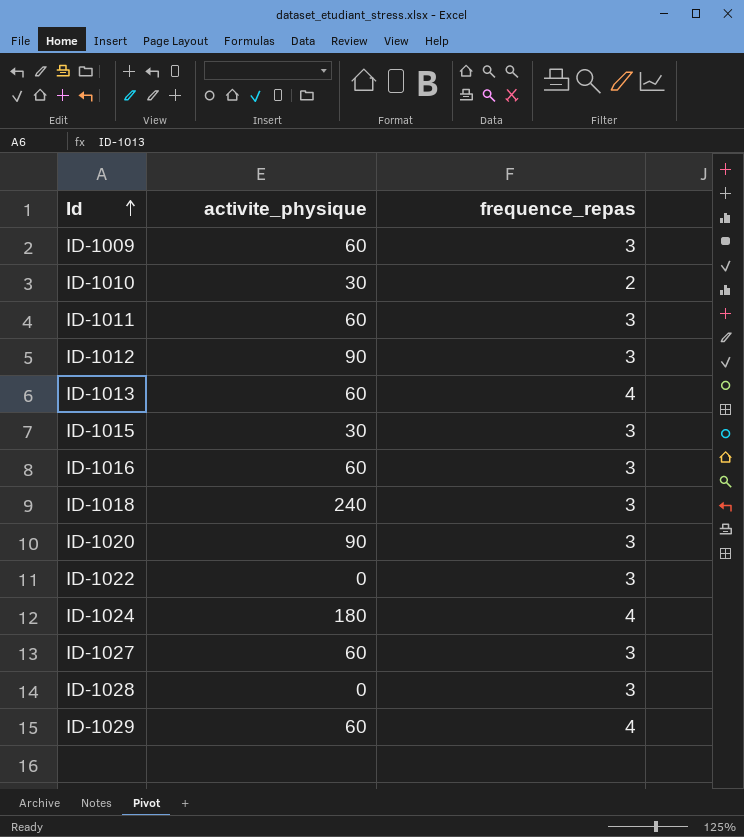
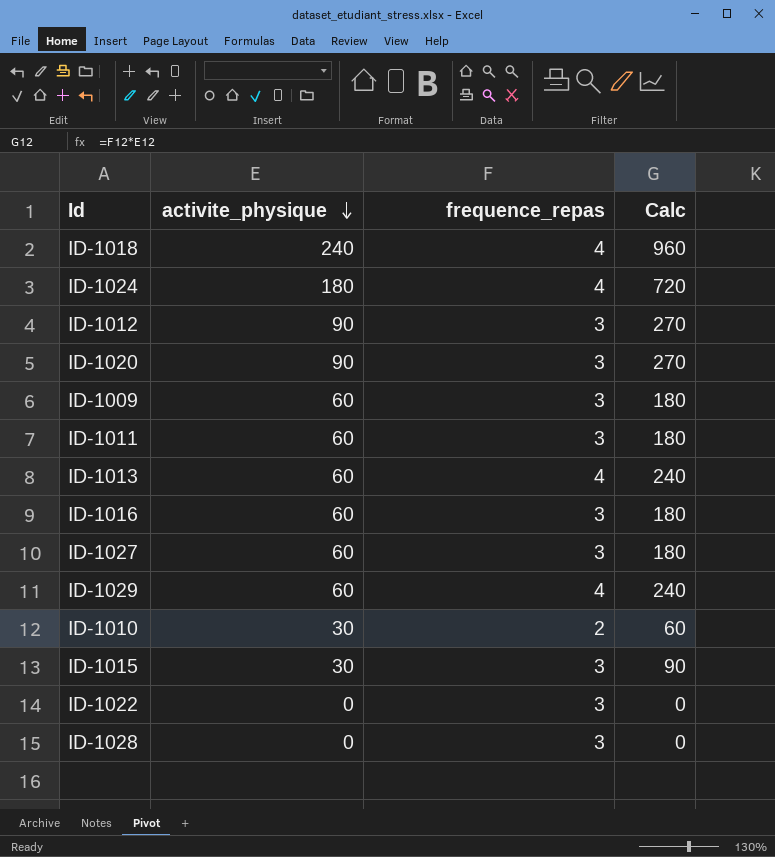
row order: Id ascending -> activite_physique descending
column Calc | formula: none -> [activite_physique] * [frequence_repas]
ID-1018 | frequence_repas: 3 -> 4

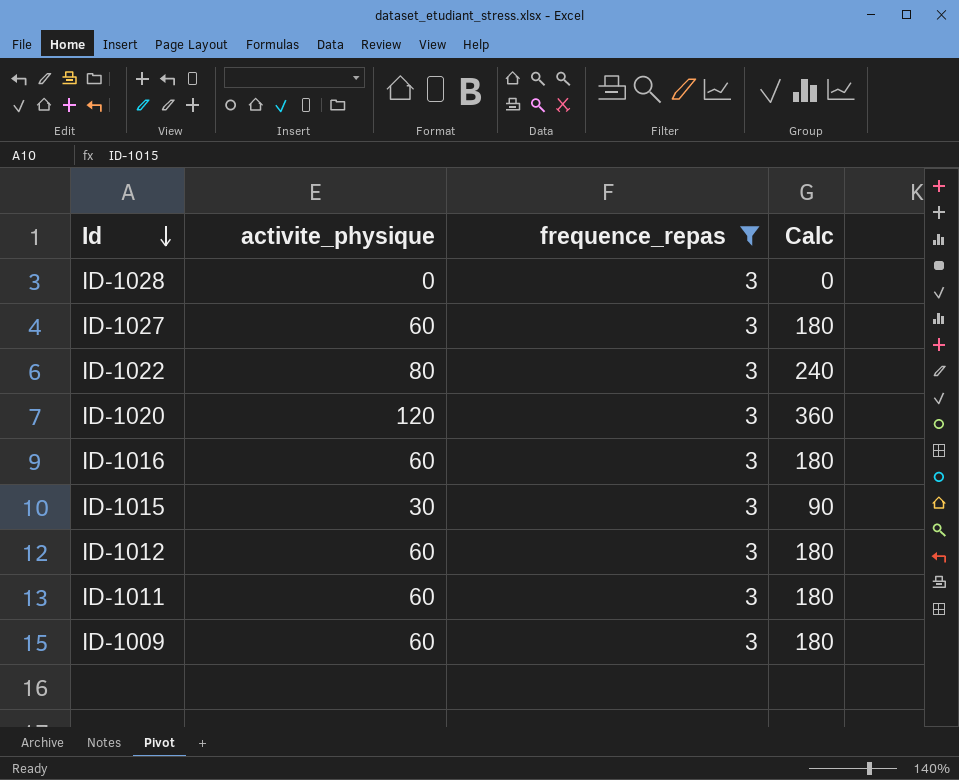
filter: none -> frequence_repas = 3
row order: activite_physique descending -> Id descending
ID-1022 | activite_physique: 0 -> 80
ID-1022 | Calc: 0 -> 240
ID-1020 | activite_physique: 90 -> 120
ID-1020 | Calc: 270 -> 360
ID-1012 | activite_physique: 90 -> 60
ID-1012 | Calc: 270 -> 180

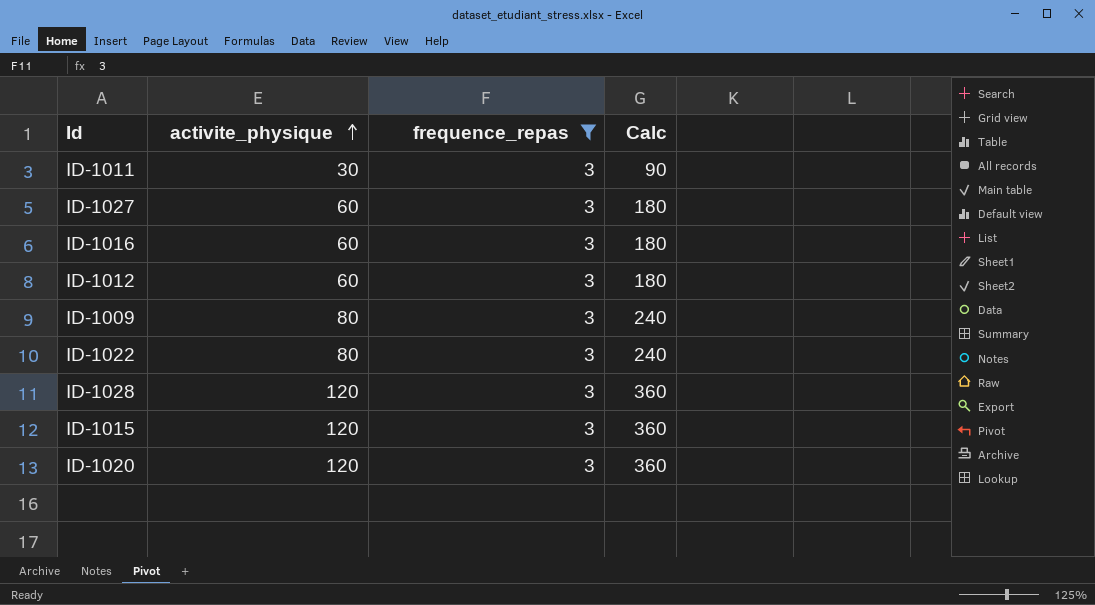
row order: Id descending -> activite_physique ascending
ID-1011 | activite_physique: 60 -> 30
ID-1011 | Calc: 180 -> 90
ID-1009 | activite_physique: 60 -> 80
ID-1009 | Calc: 180 -> 240
ID-1028 | activite_physique: 0 -> 120
ID-1028 | Calc: 0 -> 360
ID-1015 | activite_physique: 30 -> 120
ID-1015 | Calc: 90 -> 360

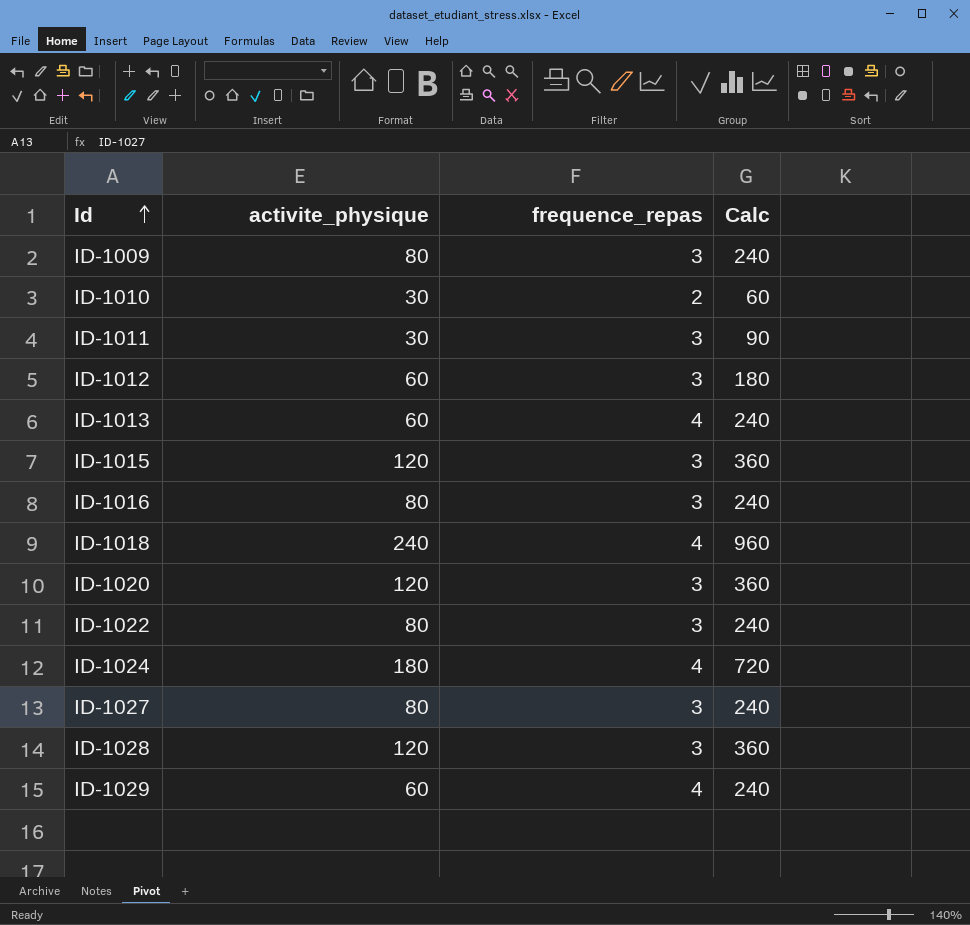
filter: frequence_repas = 3 -> none
row order: activite_physique ascending -> Id ascending
ID-1016 | activite_physique: 60 -> 80
ID-1016 | Calc: 180 -> 240
ID-1027 | activite_physique: 60 -> 80
ID-1027 | Calc: 180 -> 240

